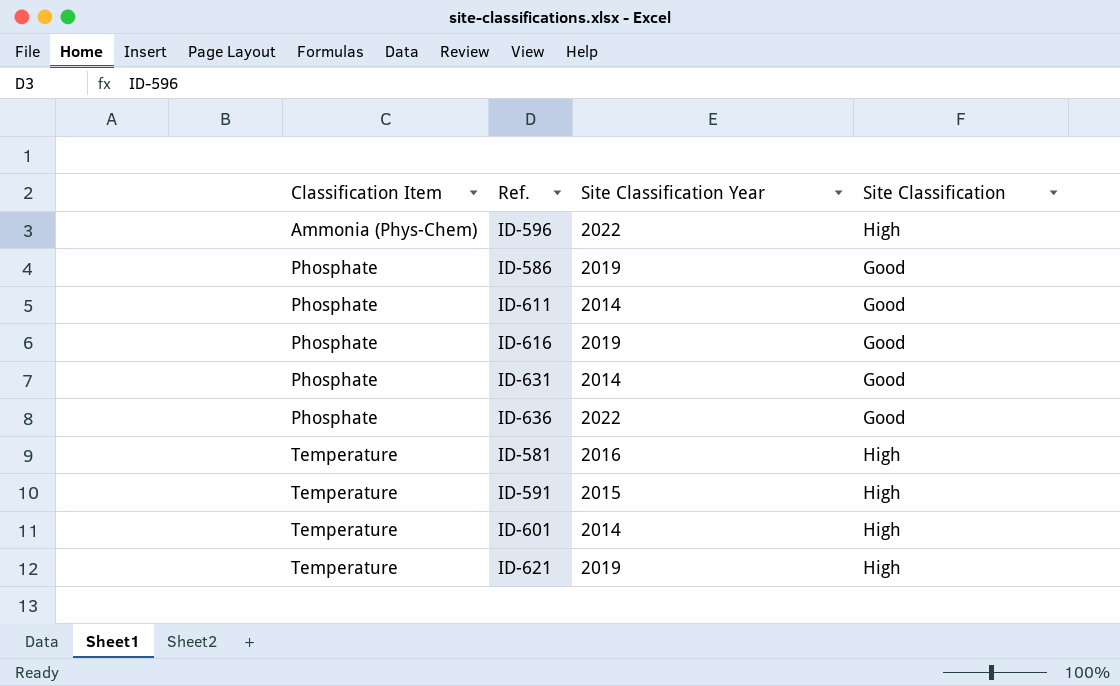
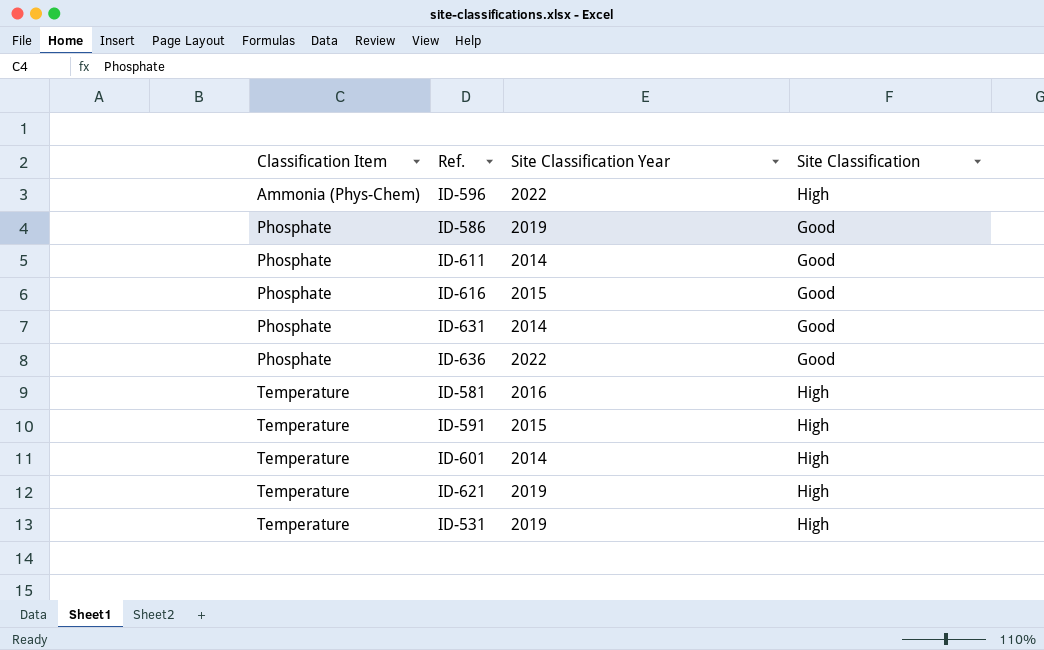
ID-616 | Site Classification Year: 2019 -> 2015
row ID-531: none -> Temperature | 2019 | High

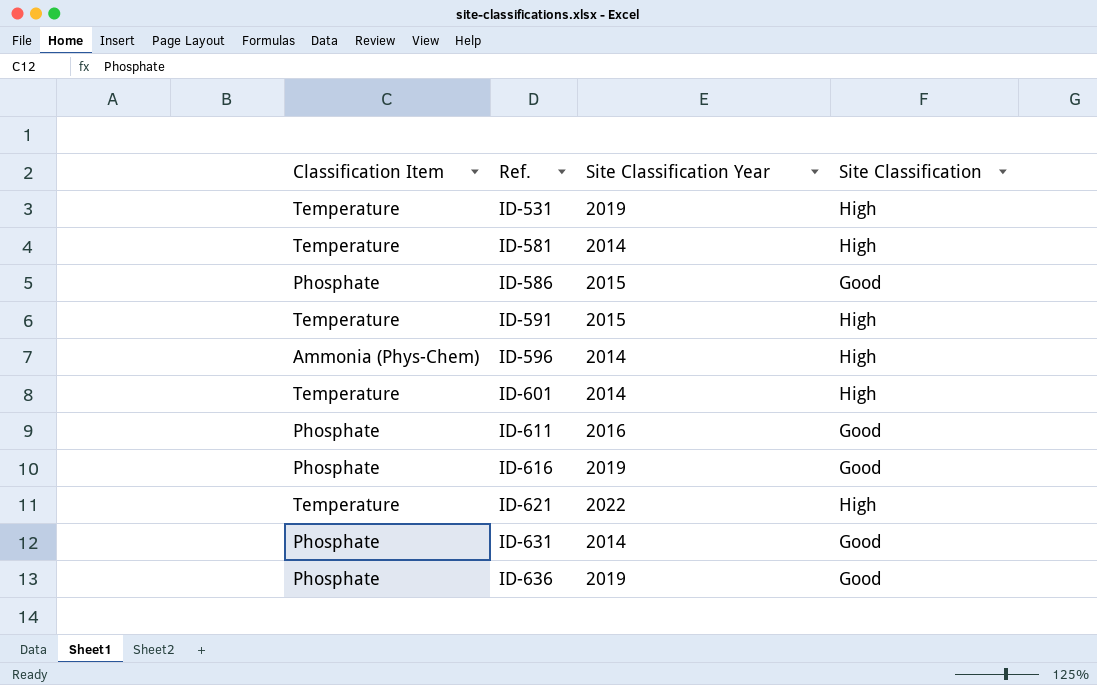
row order: Classification Item ascending -> Ref. ascending
ID-581 | Site Classification Year: 2016 -> 2014
ID-586 | Site Classification Year: 2019 -> 2015
ID-596 | Site Classification Year: 2022 -> 2014
ID-611 | Site Classification Year: 2014 -> 2016
ID-616 | Site Classification Year: 2015 -> 2019
ID-621 | Site Classification Year: 2019 -> 2022
ID-636 | Site Classification Year: 2022 -> 2019

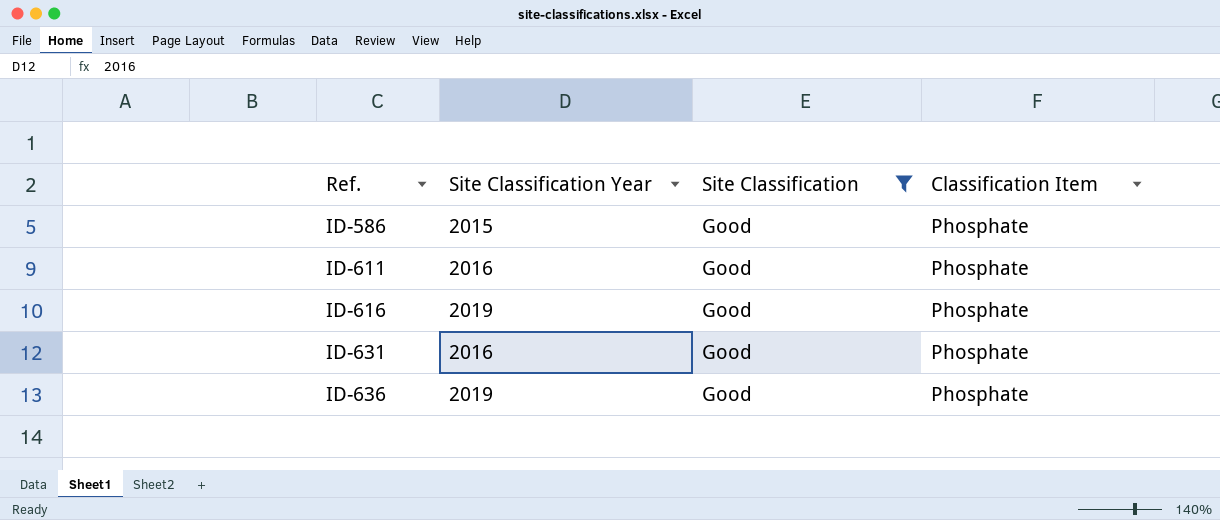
filter: none -> Site Classification = Good
column Classification Item | position: 1 -> 4
ID-631 | Site Classification Year: 2014 -> 2016

